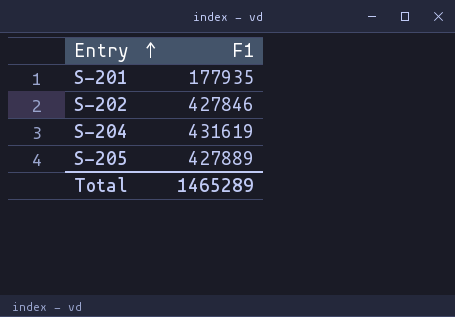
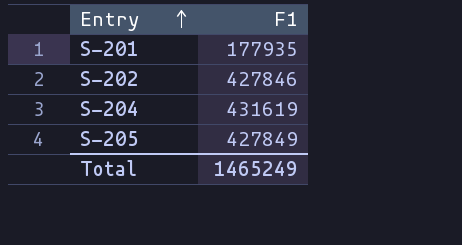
S-205 | F1: 427889 -> 427849
Total | F1: 1465289 -> 1465249

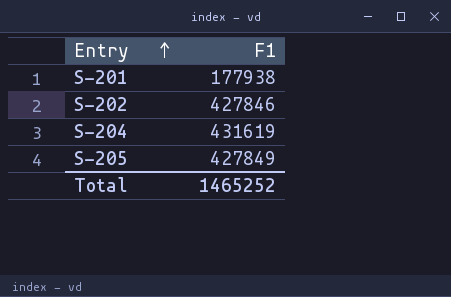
S-201 | F1: 177935 -> 177938
Total | F1: 1465249 -> 1465252

